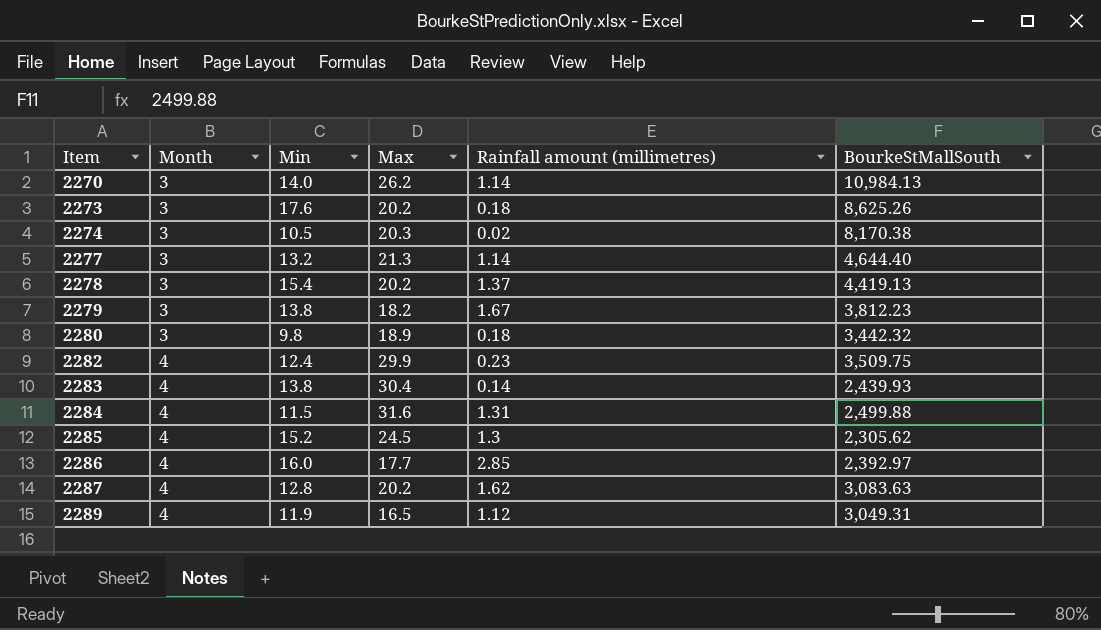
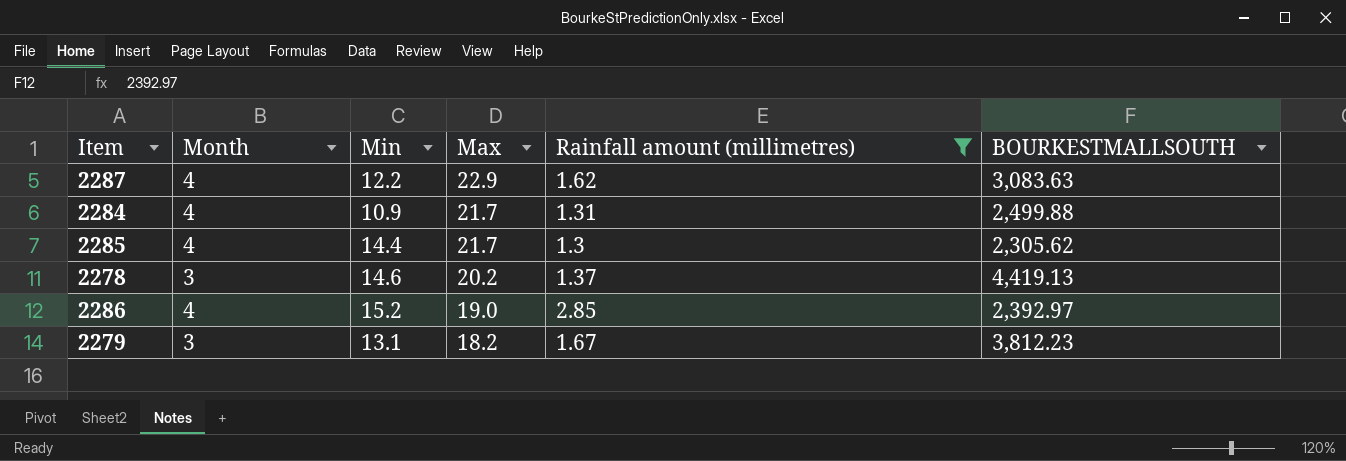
filter: none -> Rainfall amount (millimetres) >= 1.3
row order: Item ascending -> Max descending
column name: BourkeStMallSouth -> BOURKESTMALLSOUTH
2287 | Min: 12.8 -> 12.2
2287 | Max: 20.2 -> 22.9
2284 | Min: 11.5 -> 10.9
2284 | Max: 31.6 -> 21.7
2285 | Min: 15.2 -> 14.4
2285 | Max: 24.5 -> 21.7
2278 | Min: 15.4 -> 14.6
2286 | Min: 16.0 -> 15.2
2286 | Max: 17.7 -> 19.0
2279 | Min: 13.8 -> 13.1

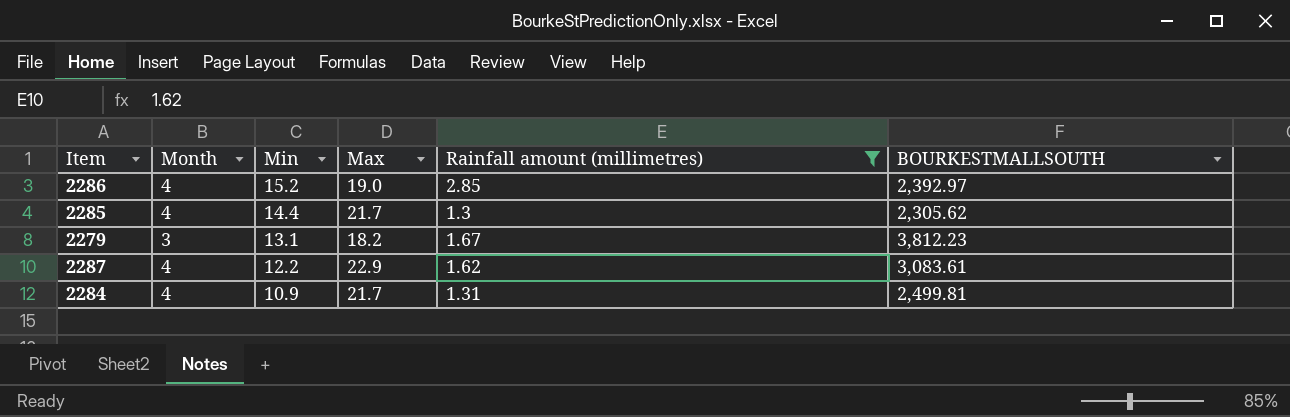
row order: Max descending -> Min descending
row 2278: 3 | 14.6 | 20.2 | 1.37 | 4,419.13 -> none
2287 | BOURKESTMALLSOUTH: 3,083.63 -> 3,083.61
2284 | BOURKESTMALLSOUTH: 2,499.88 -> 2,499.81

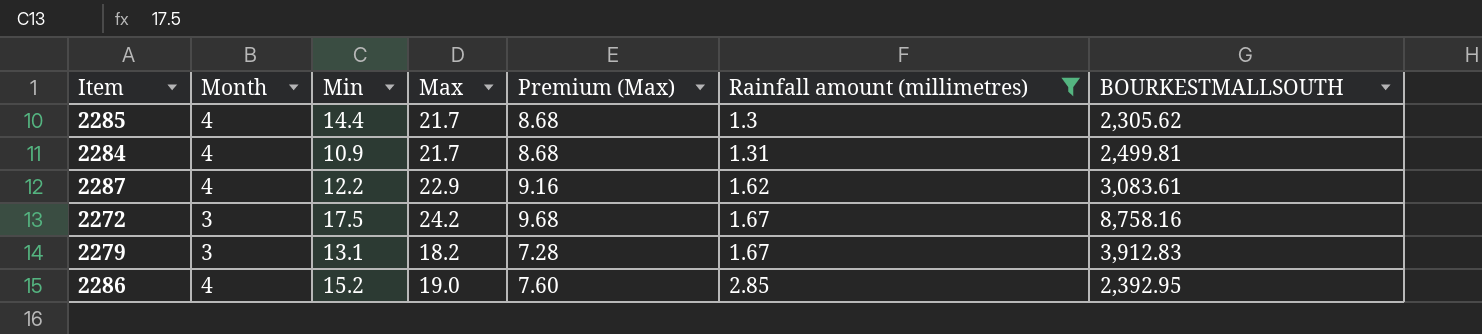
row order: Min descending -> Rainfall amount (millimetres) ascending
column Premium (Max) | formula: none -> [Max] * 0.4
row 2272: none -> 3 | 17.5 | 24.2 | 9.68 | 1.67 | 8,758.16
2279 | BOURKESTMALLSOUTH: 3,812.23 -> 3,912.83
2286 | BOURKESTMALLSOUTH: 2,392.97 -> 2,392.95

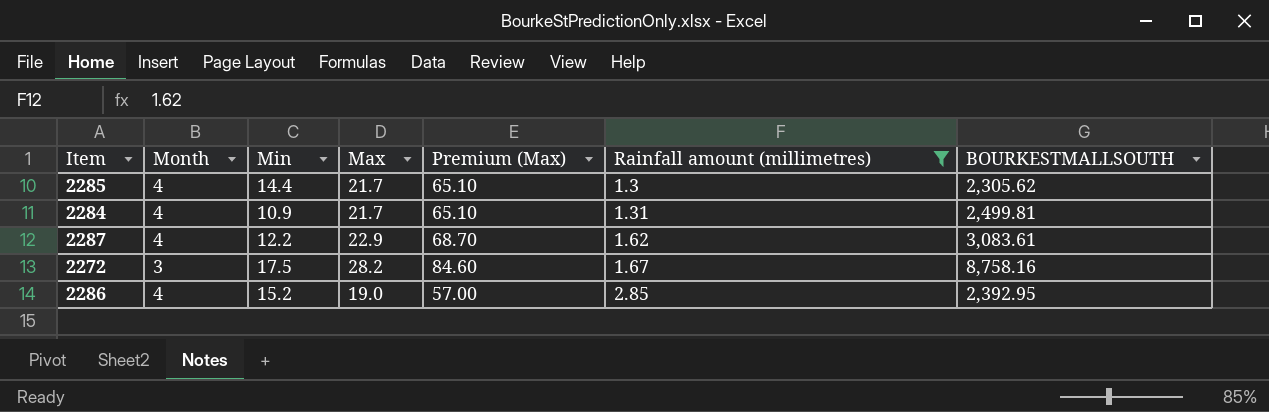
column Premium (Max) | formula: [Max] * 0.4 -> [Max] * 3
row 2279: 3 | 13.1 | 18.2 | 7.28 | 1.67 | 3,912.83 -> none
2272 | Max: 24.2 -> 28.2

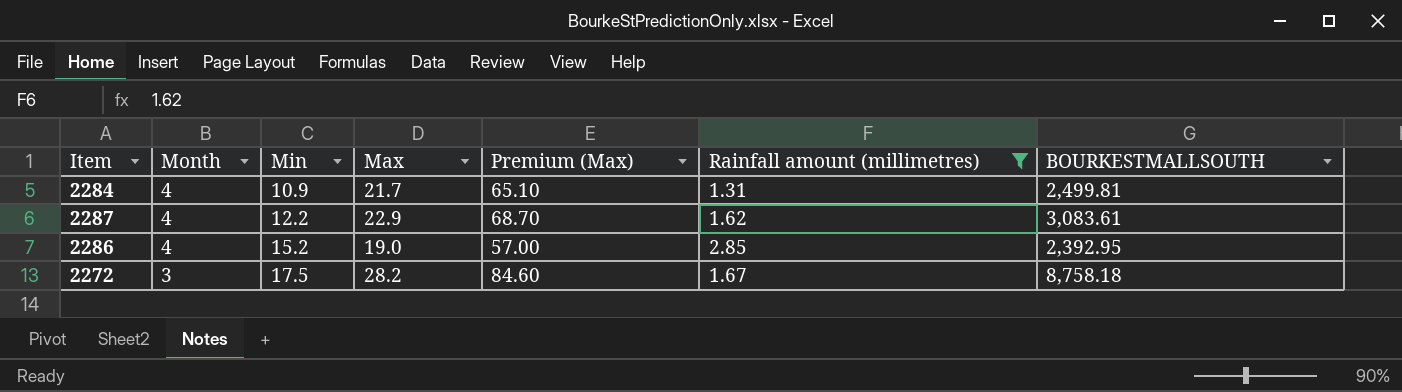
row order: Rainfall amount (millimetres) ascending -> Month descending
row 2285: 4 | 14.4 | 21.7 | 65.10 | 1.3 | 2,305.62 -> none
2272 | BOURKESTMALLSOUTH: 8,758.16 -> 8,758.18

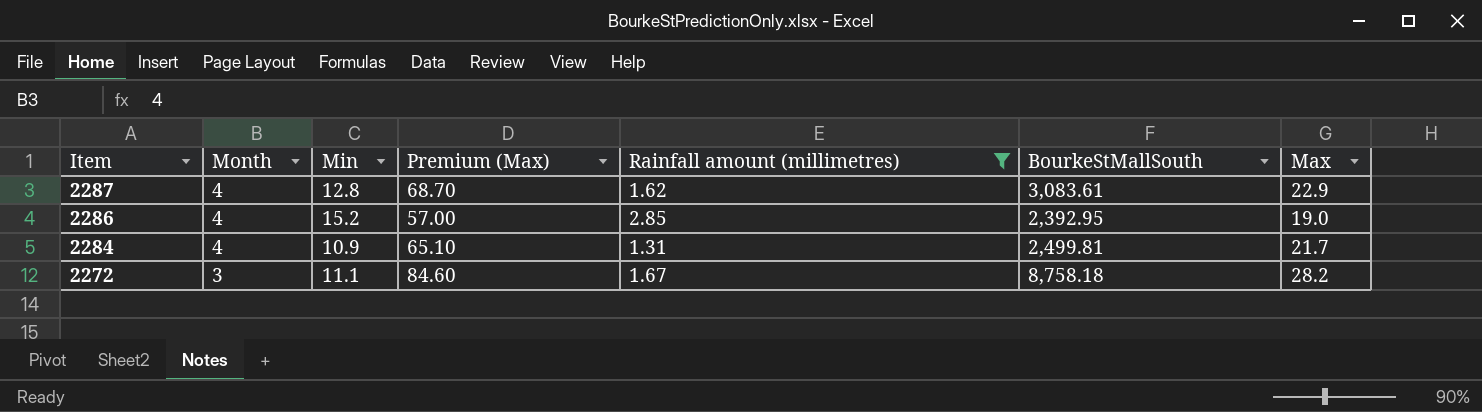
row order: Month descending -> Item descending
column name: BOURKESTMALLSOUTH -> BourkeStMallSouth
column Max | position: 4 -> 7
2287 | Min: 12.2 -> 12.8
2272 | Min: 17.5 -> 11.1

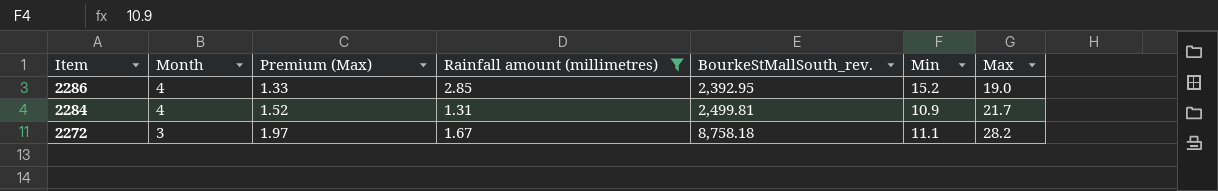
column Premium (Max) | formula: [Max] * 3 -> [Max] * 0.07
column name: BourkeStMallSouth -> BourkeStMallSouth_rev.
column Min | position: 3 -> 6
row 2287: 4 | 12.8 | 68.70 | 1.62 | 3,083.61 | 22.9 -> none

